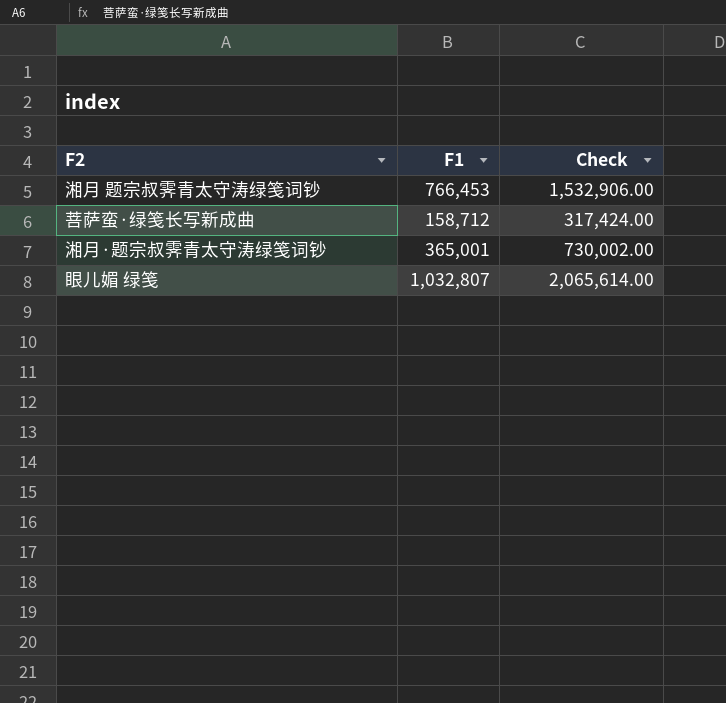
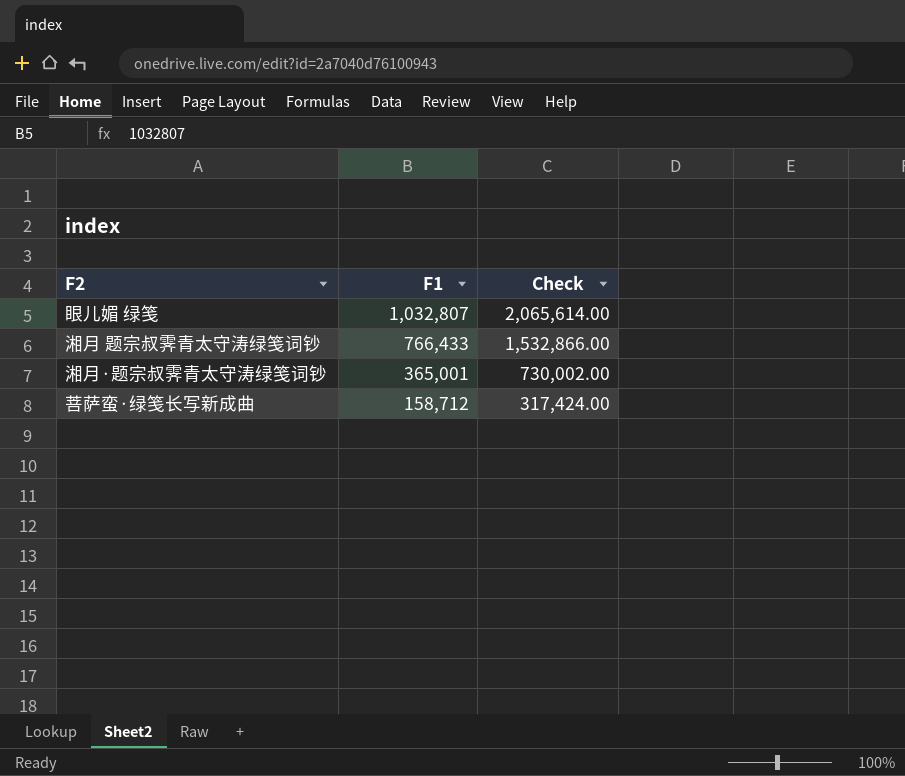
row order: none -> F1 descending
湘月 题宗叔霁青太守涛绿笺词钞 | F1: 766,453 -> 766,433
湘月 题宗叔霁青太守涛绿笺词钞 | Check: 1,532,906.00 -> 1,532,866.00

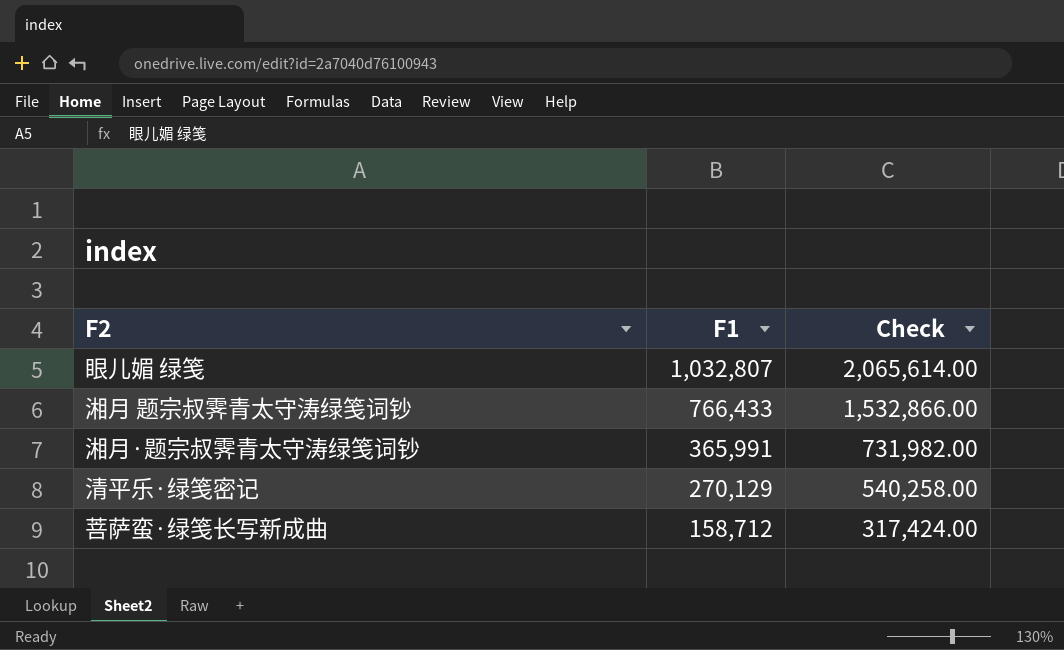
湘月·题宗叔霁青太守涛绿笺词钞 | F1: 365,001 -> 365,991
湘月·题宗叔霁青太守涛绿笺词钞 | Check: 730,002.00 -> 731,982.00
row 清平乐·绿笺密记: none -> 270,129 | 540,258.00

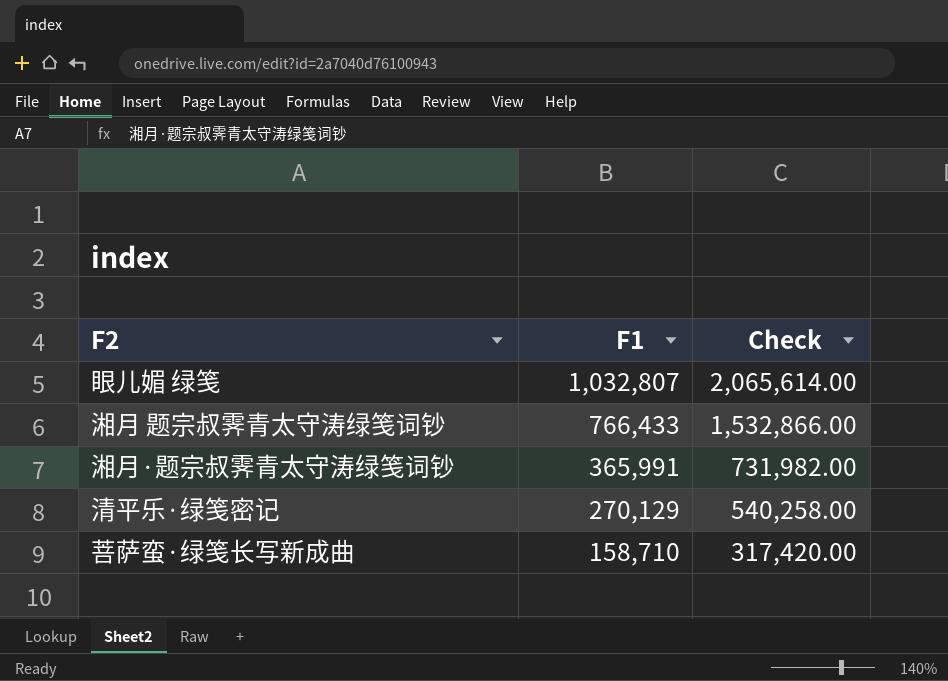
菩萨蛮·绿笺长写新成曲 | F1: 158,712 -> 158,710
菩萨蛮·绿笺长写新成曲 | Check: 317,424.00 -> 317,420.00

